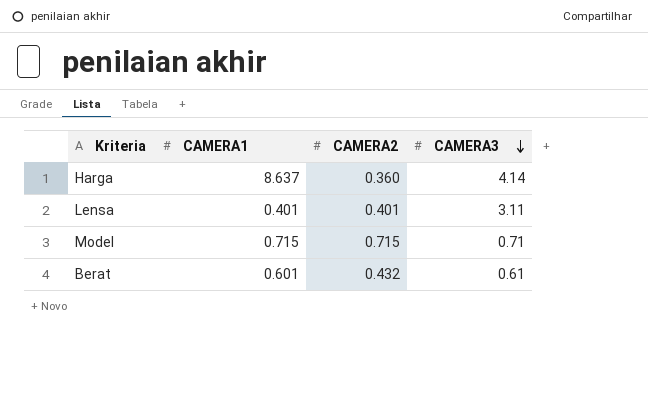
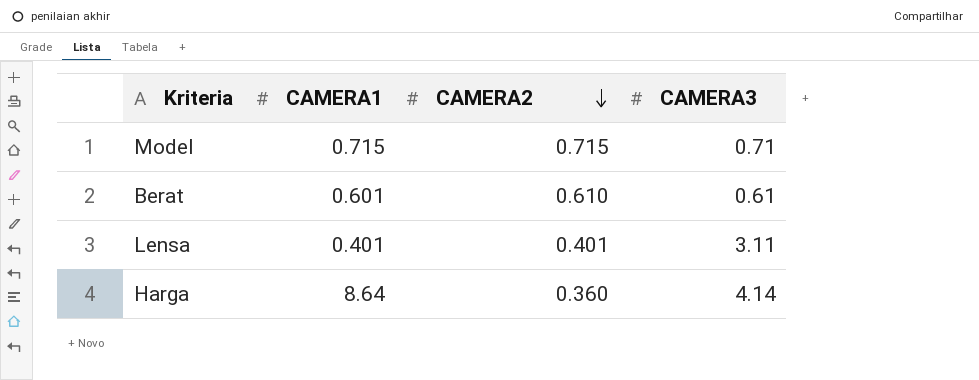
row order: CAMERA3 descending -> CAMERA2 descending
Berat | CAMERA2: 0.432 -> 0.610
Harga | CAMERA1: 8.637 -> 8.64

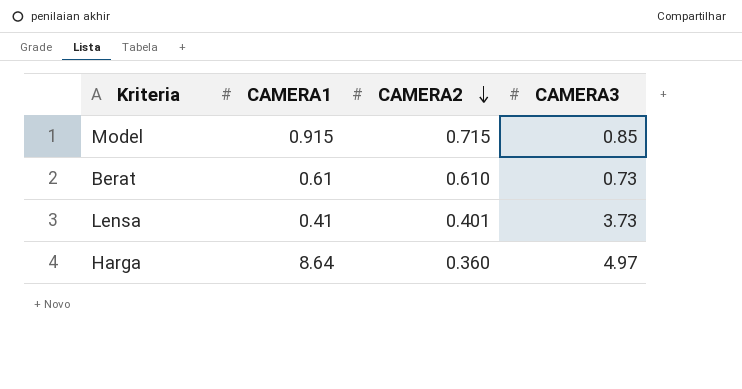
Model | CAMERA1: 0.715 -> 0.915
Model | CAMERA3: 0.71 -> 0.85
Berat | CAMERA1: 0.601 -> 0.61
Berat | CAMERA3: 0.61 -> 0.73
Lensa | CAMERA1: 0.401 -> 0.41
Lensa | CAMERA3: 3.11 -> 3.73
Harga | CAMERA3: 4.14 -> 4.97

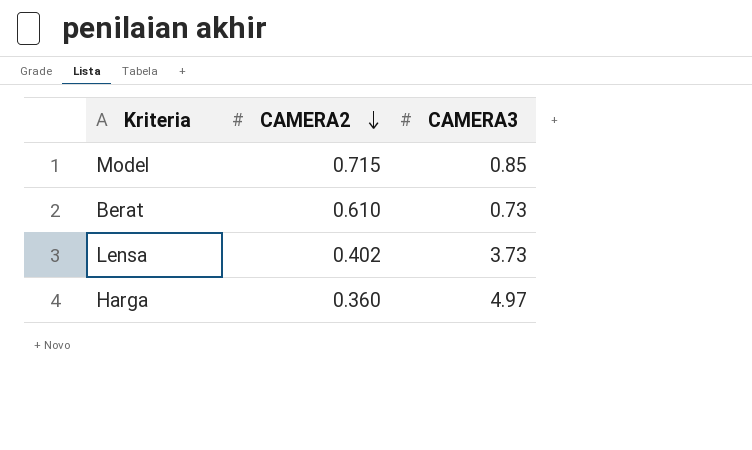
column CAMERA1 | position: 2 -> none
Lensa | CAMERA2: 0.401 -> 0.402

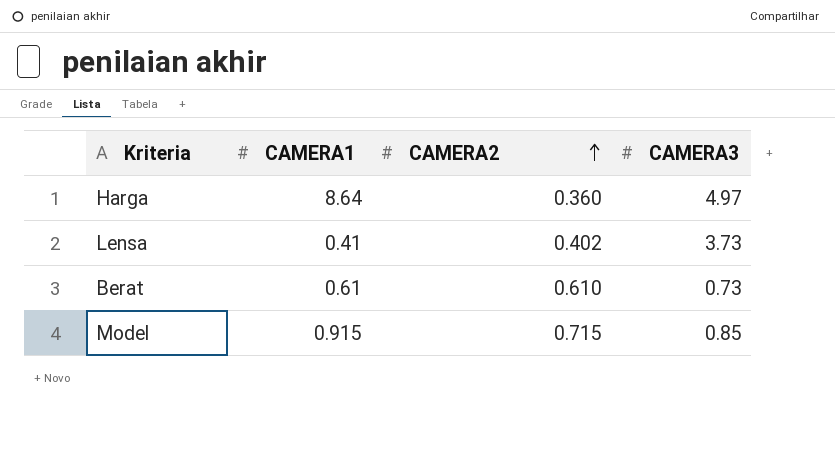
row order: CAMERA2 descending -> CAMERA2 ascending
column CAMERA1 | position: none -> 2

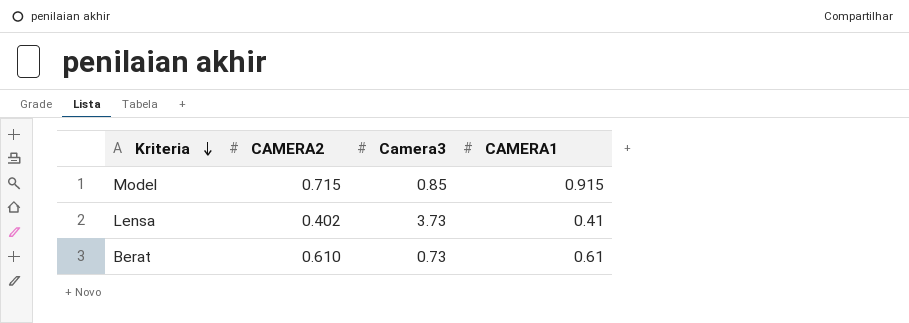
row order: CAMERA2 ascending -> Kriteria descending
column name: CAMERA3 -> Camera3
column CAMERA1 | position: 2 -> 4
row Harga: 8.64 | 0.360 | 4.97 -> none

